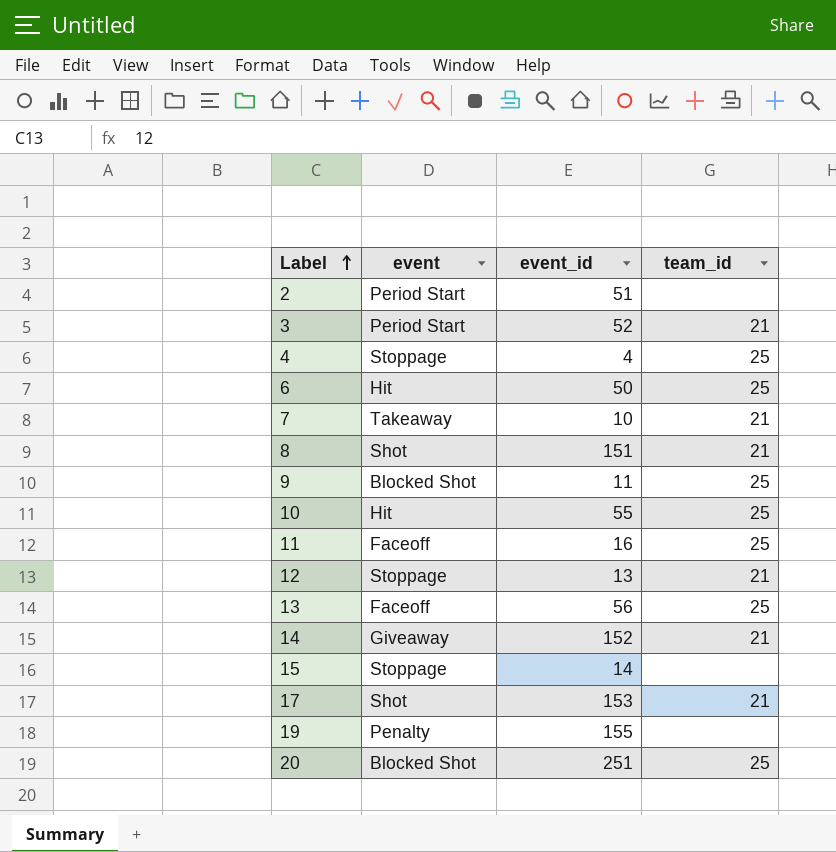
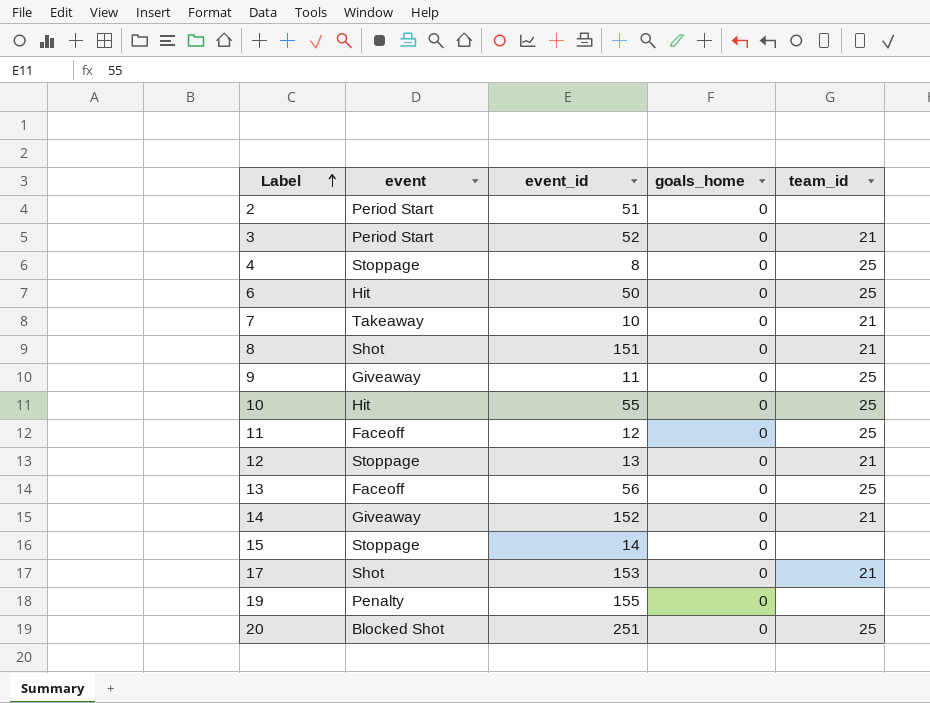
column goals_home | position: none -> 4
4 | event_id: 4 -> 8
9 | event: Blocked Shot -> Giveaway
11 | event_id: 16 -> 12

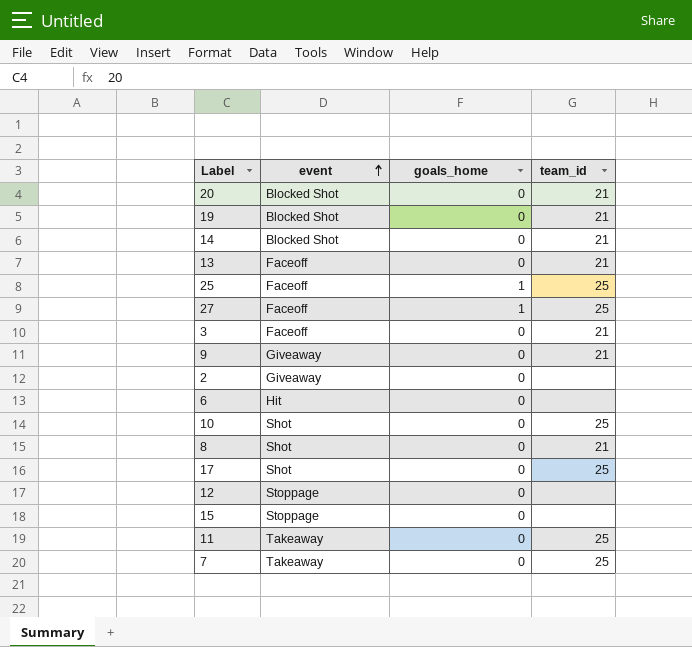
row order: Label ascending -> event ascending
column event_id | position: 3 -> none
row 4: Stoppage | 8 | 0 | 25 -> none
20 | team_id: 25 -> 21
19 | event: Penalty -> Blocked Shot
19 | team_id: none -> 21
14 | event: Giveaway -> Blocked Shot
13 | team_id: 25 -> 21
row 25: none -> Faceoff | 1 | 25
row 27: none -> Faceoff | 1 | 25
3 | event: Period Start -> Faceoff
9 | team_id: 25 -> 21
2 | event: Period Start -> Giveaway
6 | team_id: 25 -> none
10 | event: Hit -> Shot
17 | team_id: 21 -> 25
12 | team_id: 21 -> none
11 | event: Faceoff -> Takeaway
7 | team_id: 21 -> 25

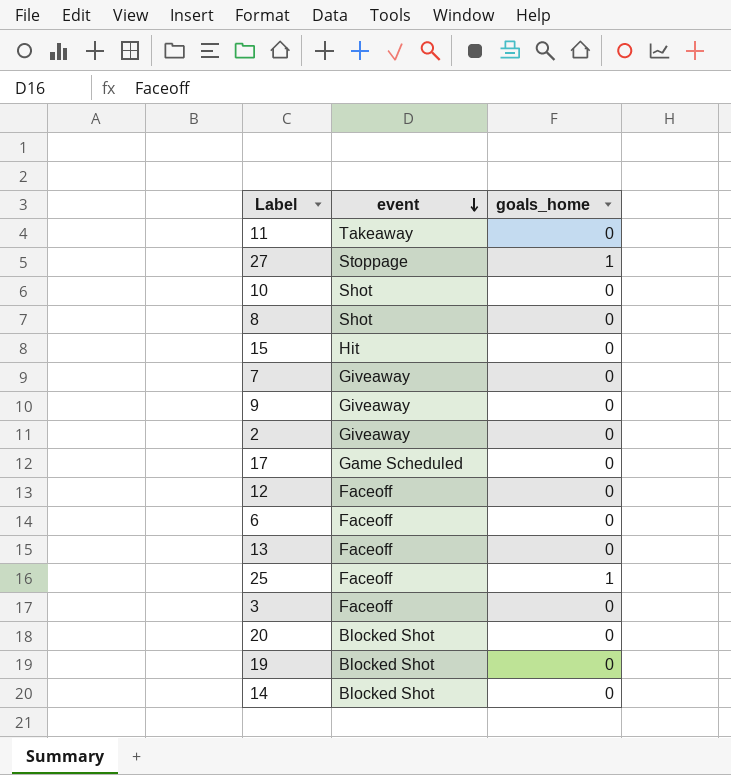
row order: event ascending -> event descending
column team_id | position: 4 -> none
27 | event: Faceoff -> Stoppage
15 | event: Stoppage -> Hit
7 | event: Takeaway -> Giveaway
17 | event: Shot -> Game Scheduled
12 | event: Stoppage -> Faceoff
6 | event: Hit -> Faceoff

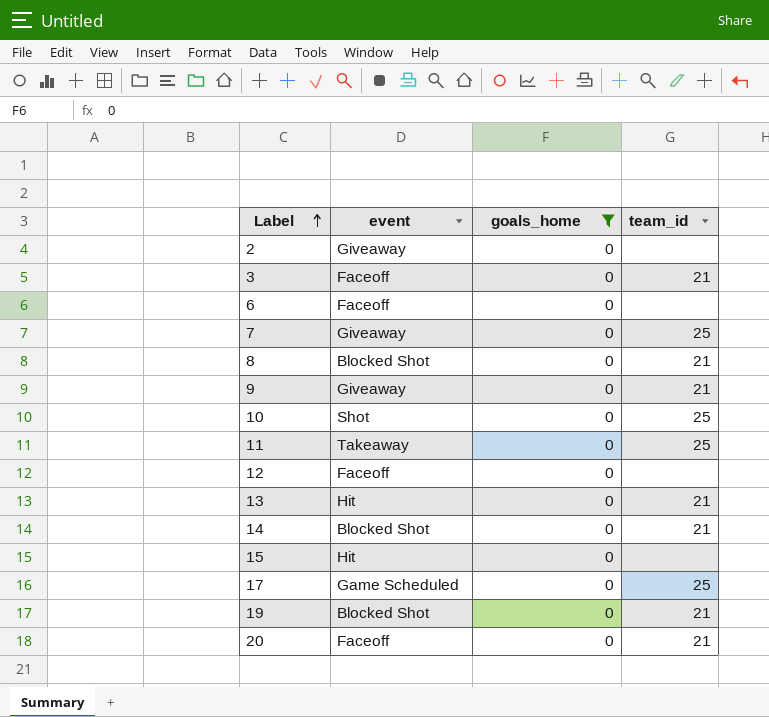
filter: none -> goals_home = 0
row order: event descending -> Label ascending
column team_id | position: none -> 4
8 | event: Shot -> Blocked Shot
13 | event: Faceoff -> Hit
20 | event: Blocked Shot -> Faceoff

